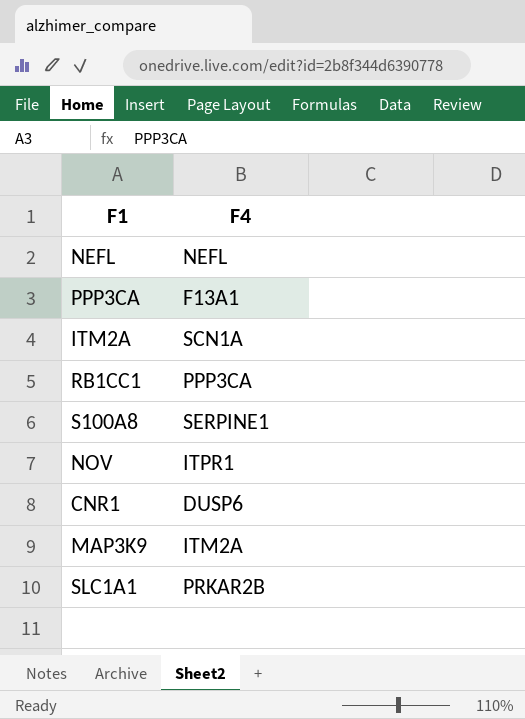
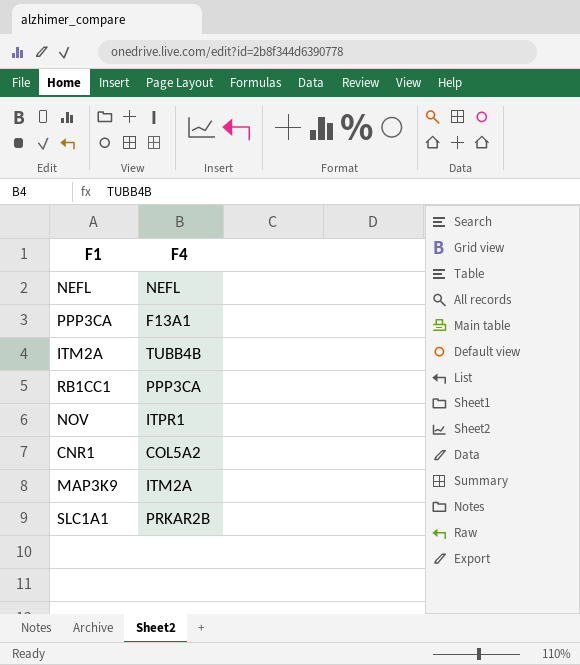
row S100A8: SERPINE1 -> none
ITM2A | F4: SCN1A -> TUBB4B
CNR1 | F4: DUSP6 -> COL5A2

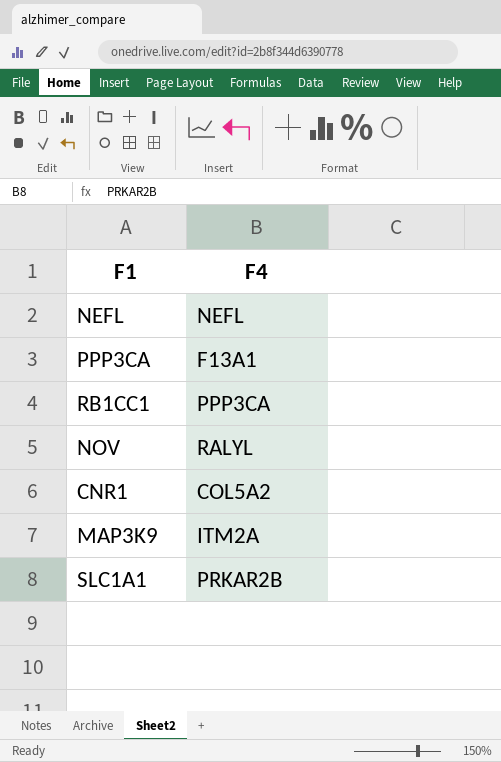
row ITM2A: TUBB4B -> none
NOV | F4: ITPR1 -> RALYL

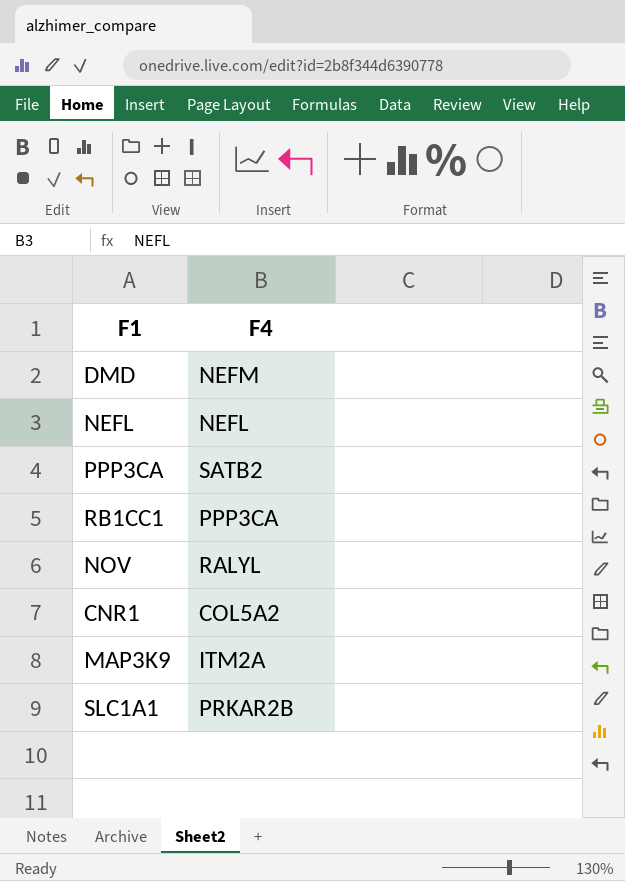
row DMD: none -> NEFM
PPP3CA | F4: F13A1 -> SATB2

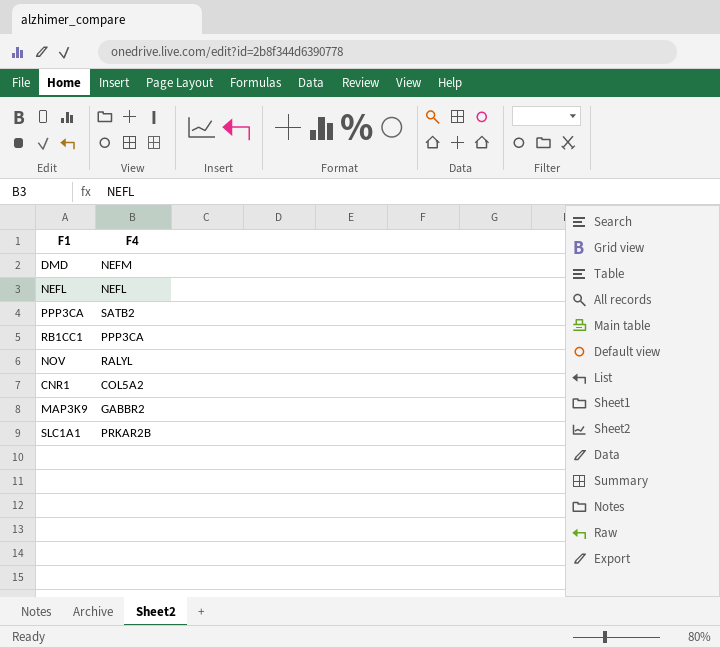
MAP3K9 | F4: ITM2A -> GABBR2

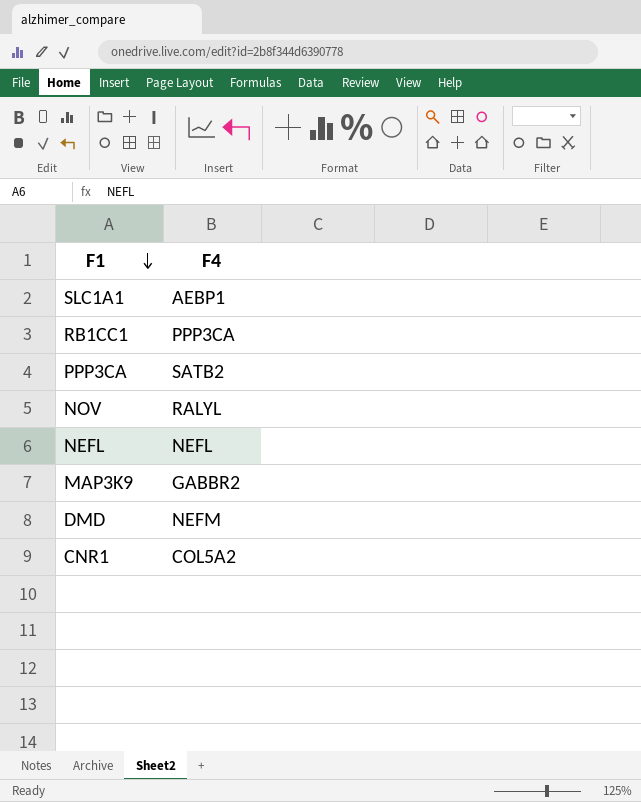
row order: none -> F1 descending
SLC1A1 | F4: PRKAR2B -> AEBP1

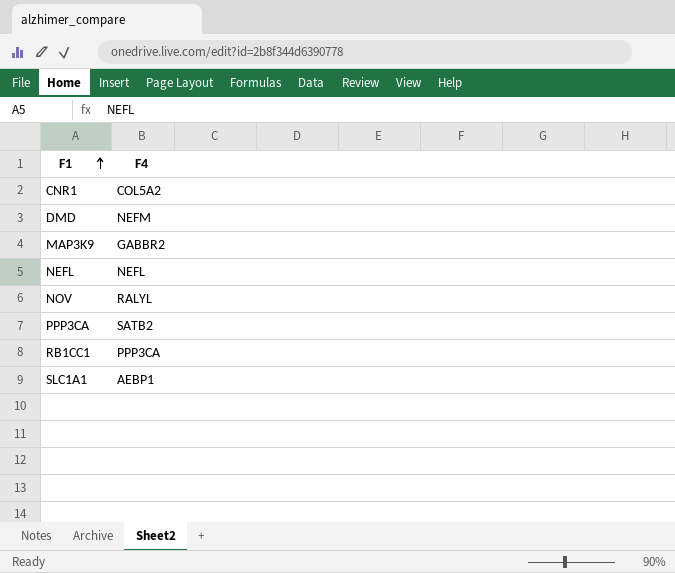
row order: F1 descending -> F1 ascending

